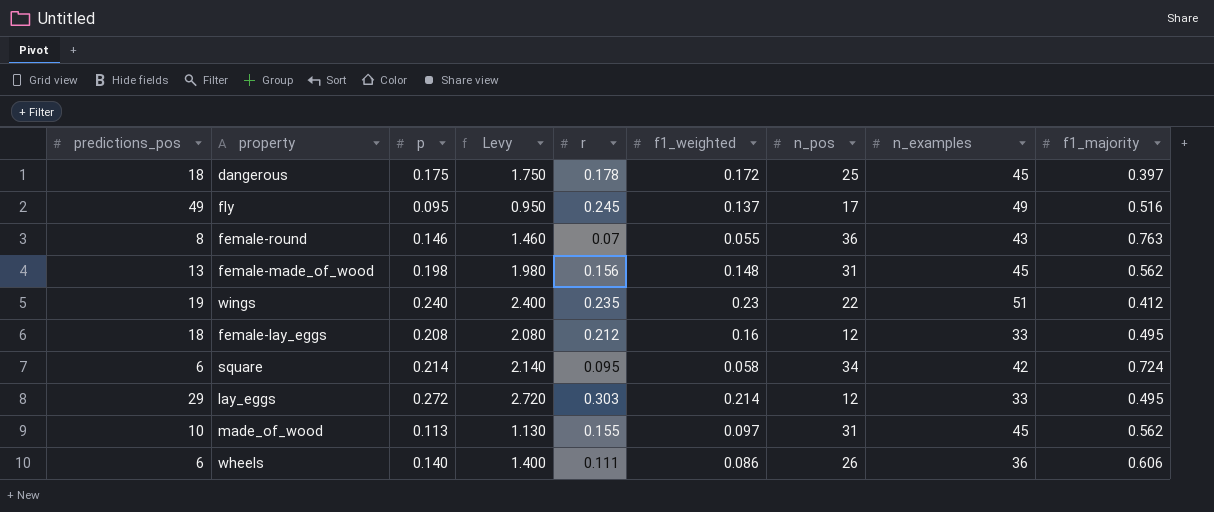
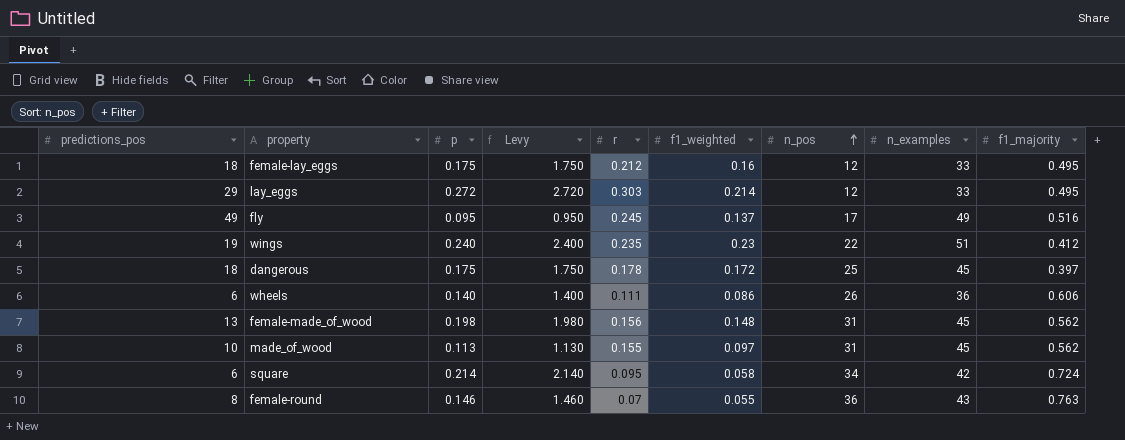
row order: none -> n_pos ascending
female-lay_eggs | p: 0.208 -> 0.175
female-lay_eggs | Levy: 2.080 -> 1.750

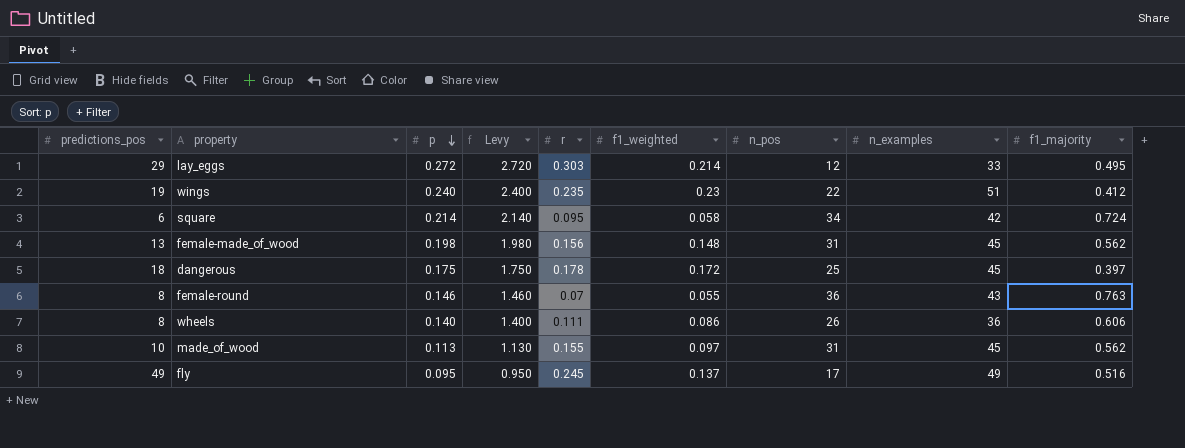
row order: n_pos ascending -> p descending
row female-lay_eggs: 18 | 0.175 | 1.750 | 0.212 | 0.16 | 12 | 33 | 0.495 -> none
wheels | predictions_pos: 6 -> 8

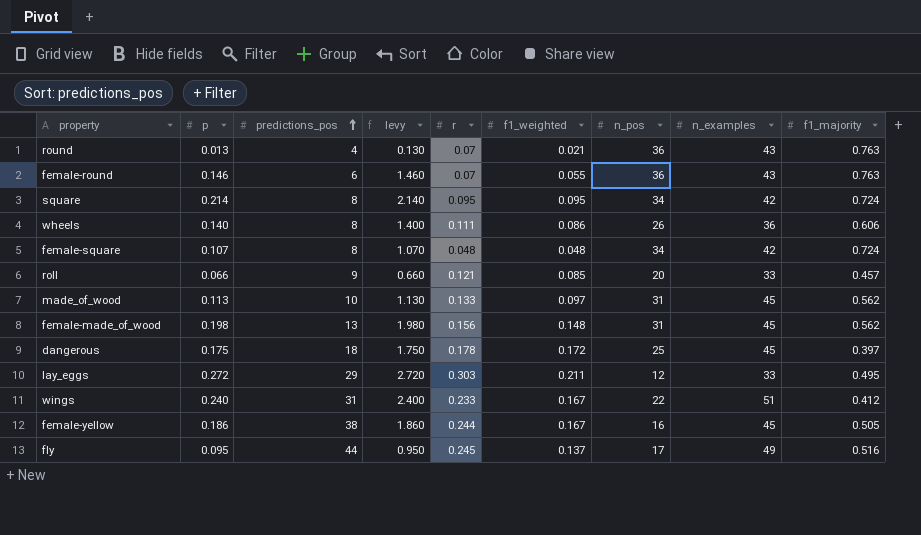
row order: p descending -> predictions_pos ascending
column predictions_pos | position: 1 -> 3
column name: Levy -> levy
row round: none -> 0.013 | 4 | 0.130 | 0.07 | 0.021 | 36 | 43 | 0.763
female-round | predictions_pos: 8 -> 6
square | predictions_pos: 6 -> 8
square | f1_weighted: 0.058 -> 0.095
row female-square: none -> 0.107 | 8 | 1.070 | 0.048 | 0.048 | 34 | 42 | 0.724
row roll: none -> 0.066 | 9 | 0.660 | 0.121 | 0.085 | 20 | 33 | 0.457
made_of_wood | r: 0.155 -> 0.133
lay_eggs | f1_weighted: 0.214 -> 0.211
wings | predictions_pos: 19 -> 31
wings | r: 0.235 -> 0.233
wings | f1_weighted: 0.23 -> 0.167
row female-yellow: none -> 0.186 | 38 | 1.860 | 0.244 | 0.167 | 16 | 45 | 0.505
fly | predictions_pos: 49 -> 44

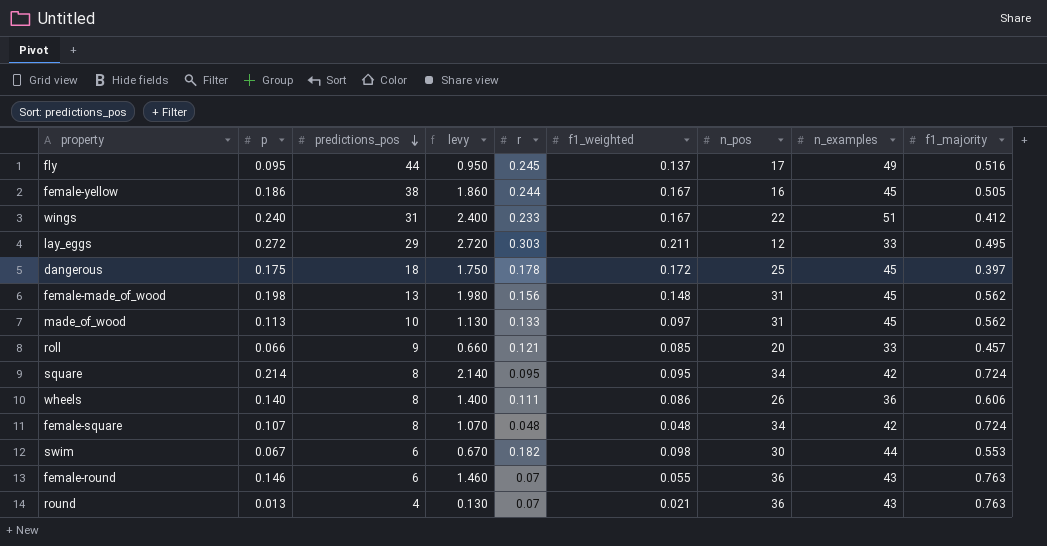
row order: predictions_pos ascending -> predictions_pos descending
row swim: none -> 0.067 | 6 | 0.670 | 0.182 | 0.098 | 30 | 44 | 0.553

